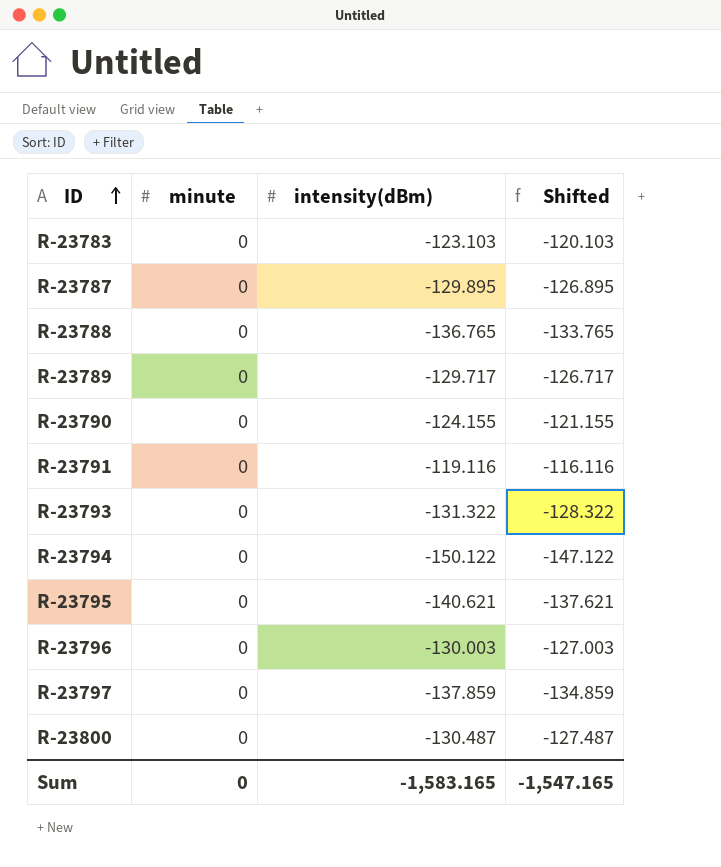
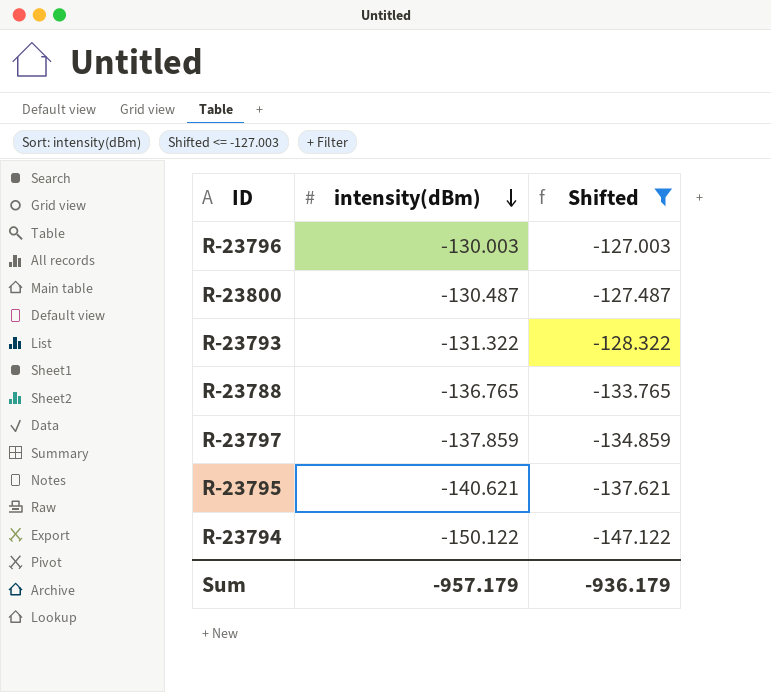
filter: none -> Shifted <= -127.003
row order: ID ascending -> intensity(dBm) descending
column minute | position: 2 -> none
Sum | intensity(dBm): -1,583.165 -> -957.179
Sum | Shifted: -1,547.165 -> -936.179

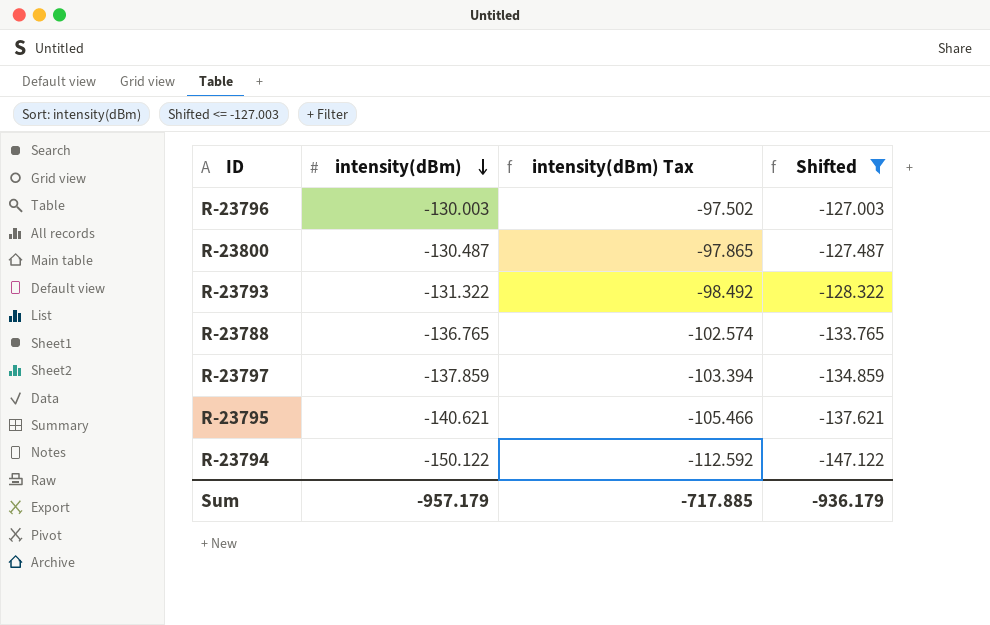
column intensity(dBm) Tax | formula: none -> [intensity(dBm)] * 0.75

